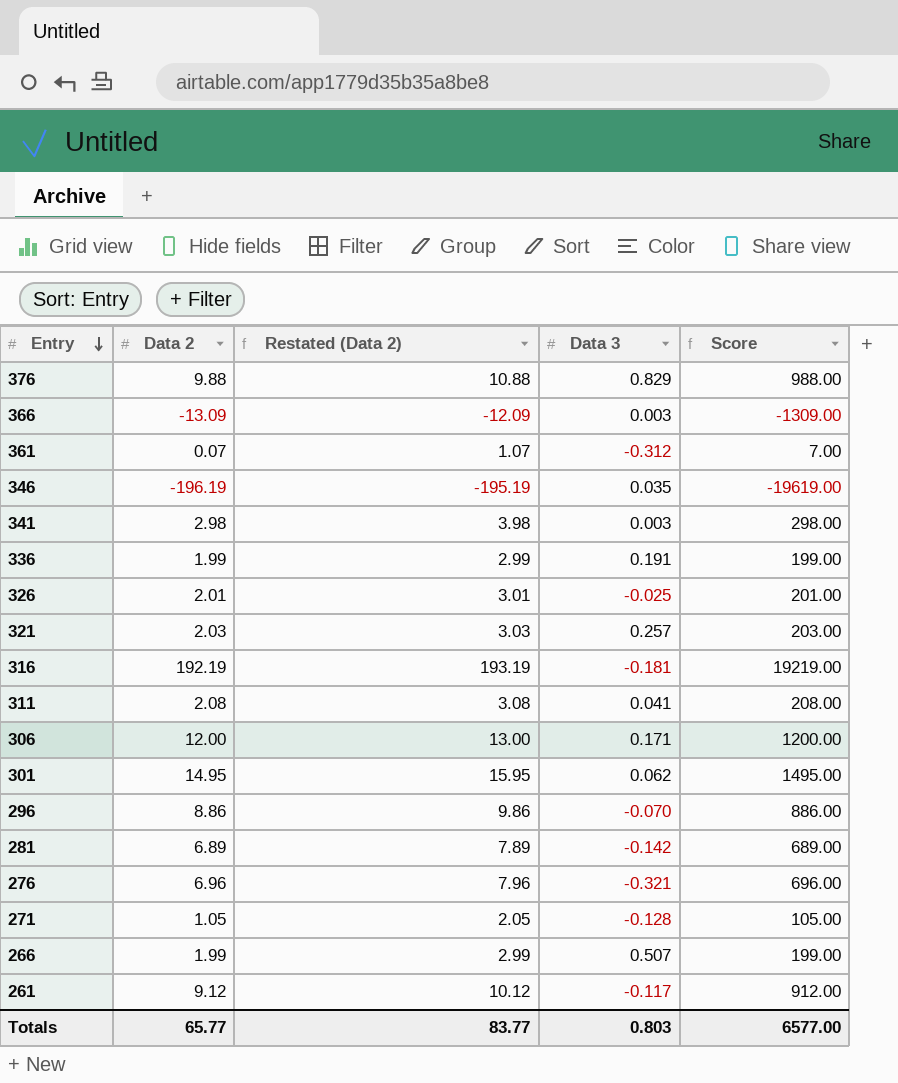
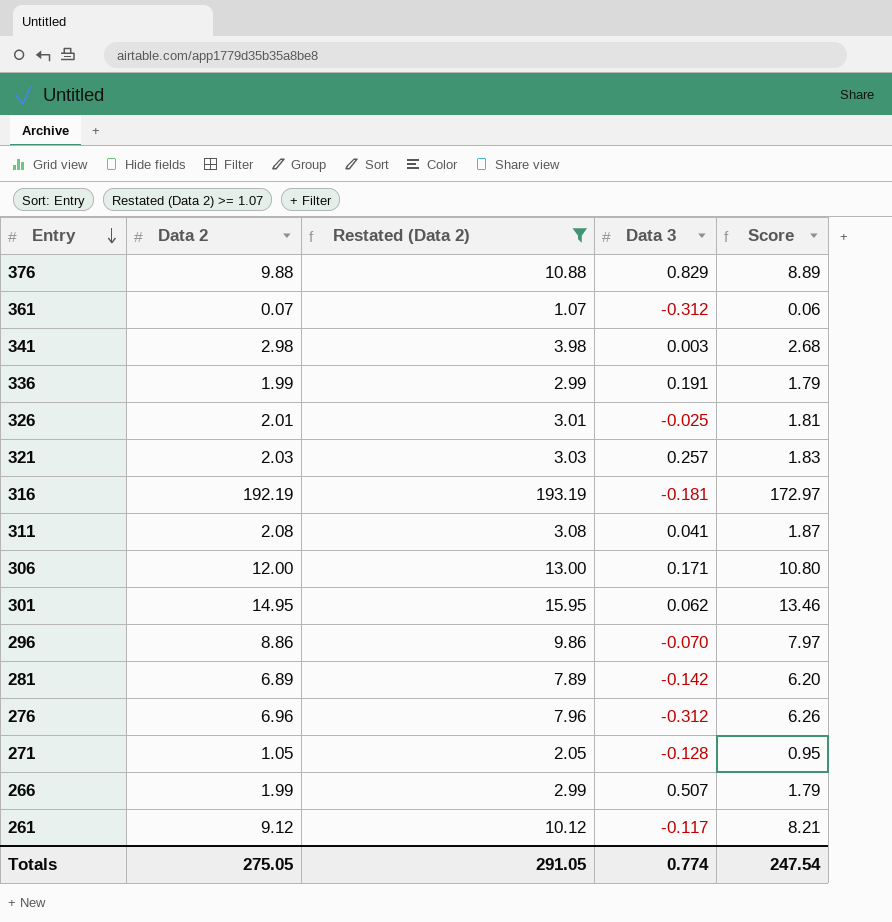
filter: none -> Restated (Data 2) >= 1.07
column Score | formula: [Data 2] * 100 -> [Data 2] * 0.9
276 | Data 3: -0.321 -> -0.312
Totals | Data 2: 65.77 -> 275.05
Totals | Restated (Data 2): 83.77 -> 291.05
Totals | Data 3: 0.803 -> 0.774
Totals | Score: 6577.00 -> 247.54

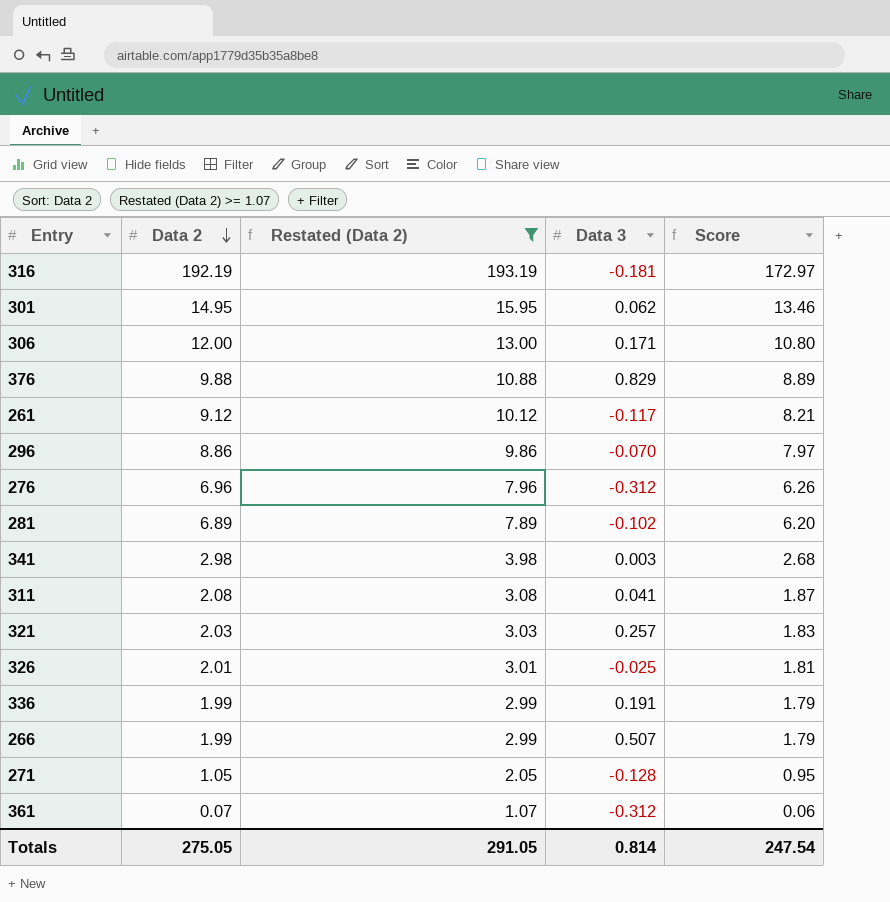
row order: Entry descending -> Data 2 descending
281 | Data 3: -0.142 -> -0.102
Totals | Data 3: 0.774 -> 0.814

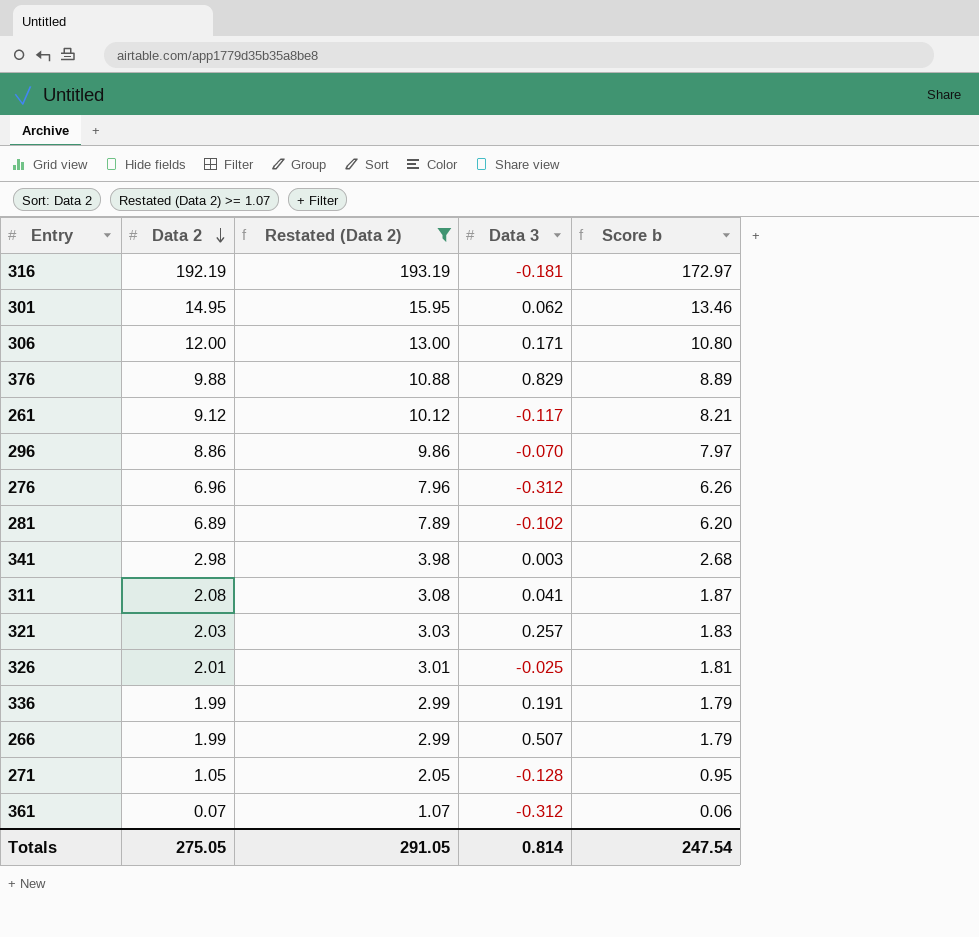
column name: Score -> Score b

